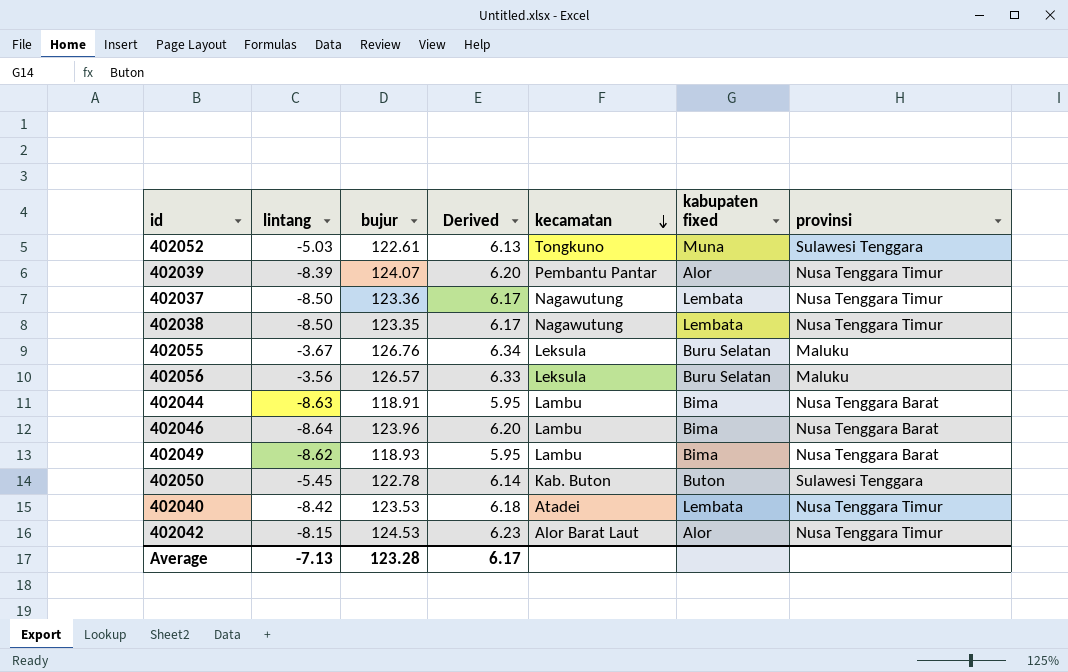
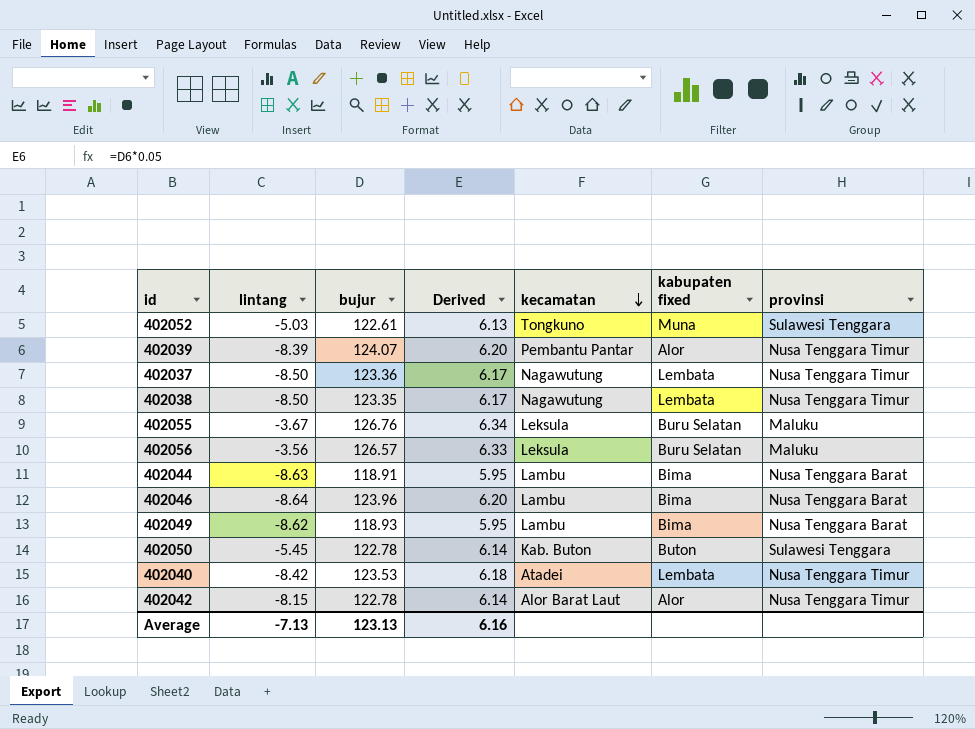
402042 | bujur: 124.53 -> 122.78
402042 | Derived: 6.23 -> 6.14
Average | bujur: 123.28 -> 123.13
Average | Derived: 6.17 -> 6.16

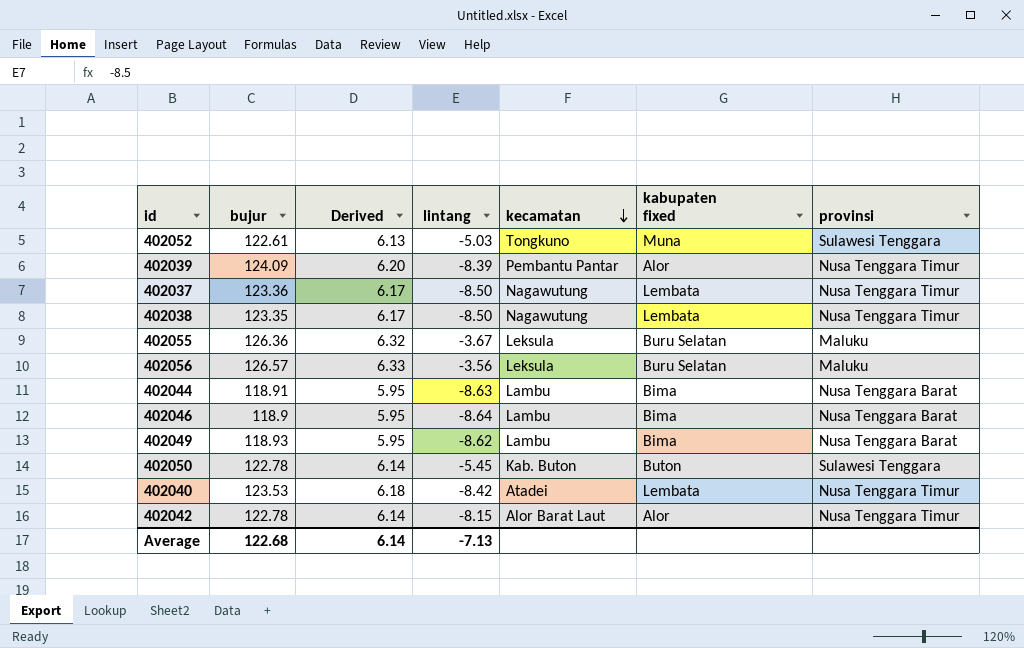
column lintang | position: 2 -> 4
402039 | bujur: 124.07 -> 124.09
402055 | bujur: 126.76 -> 126.36
402055 | Derived: 6.34 -> 6.32
402046 | bujur: 123.96 -> 118.9
402046 | Derived: 6.20 -> 5.95
Average | bujur: 123.13 -> 122.68
Average | Derived: 6.16 -> 6.14

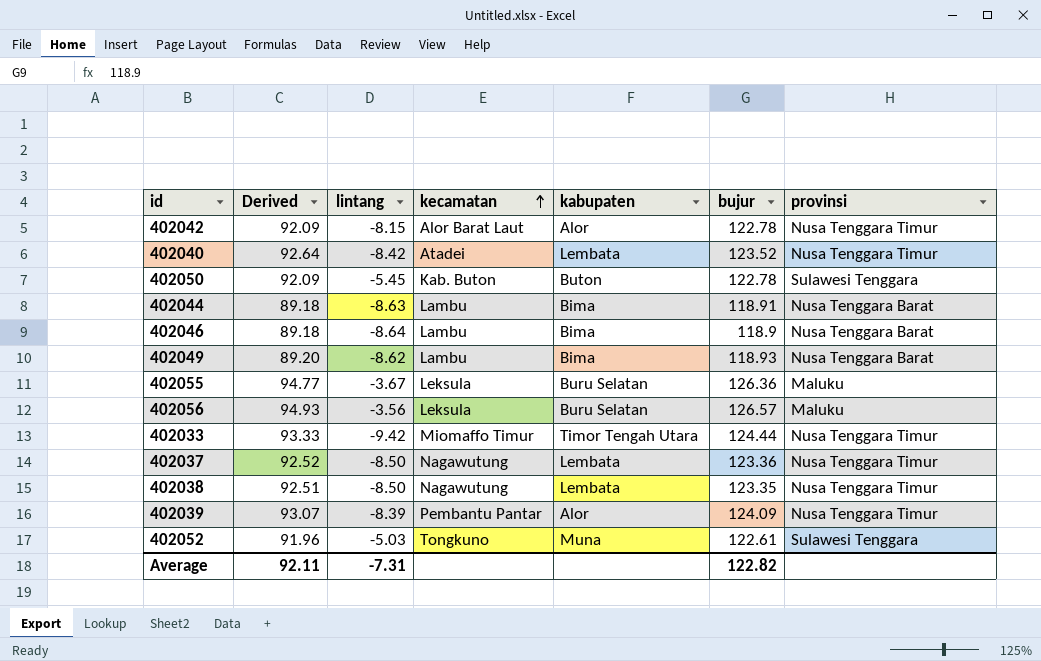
row order: kecamatan descending -> kecamatan ascending
column Derived | formula: [bujur] * 0.05 -> [bujur] * 0.75
column name: kabupaten fixed -> kabupaten
column bujur | position: 2 -> 6
402040 | bujur: 123.53 -> 123.52
row 402033: none -> 93.33 | -9.42 | Miomaffo Timur | Timor Tengah Utara | 124.44 | Nusa Tenggara Timur
Average | Derived: 6.14 -> 92.11
Average | lintang: -7.13 -> -7.31
Average | bujur: 122.68 -> 122.82

